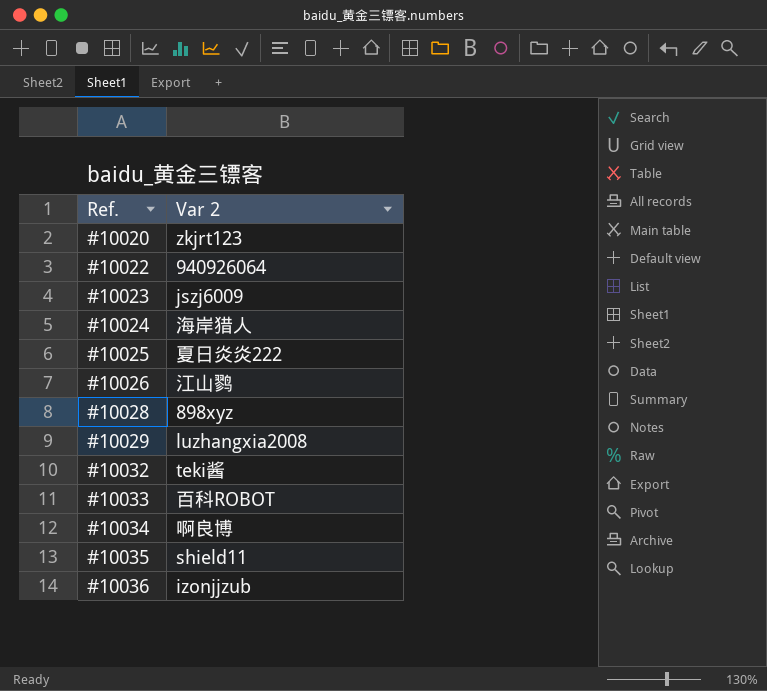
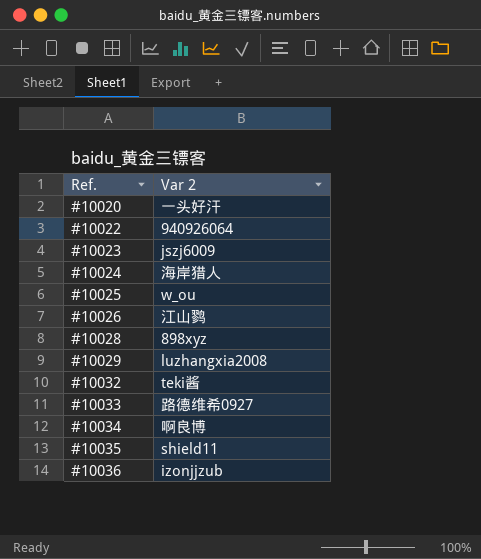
#10020 | Var 2: zkjrt123 -> 一头好汗
#10025 | Var 2: 夏日炎炎222 -> w_ou
#10033 | Var 2: 百科ROBOT -> 路德维希0927

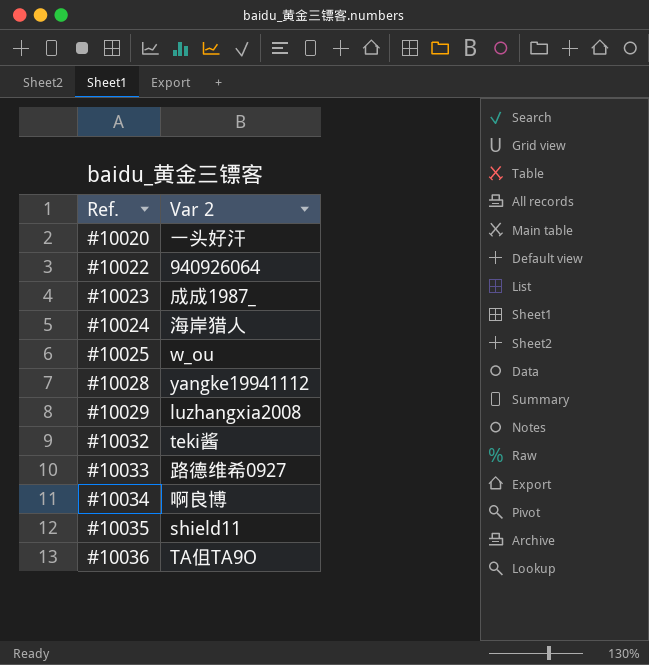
row #10026: 江山鹨 -> none
#10023 | Var 2: jszj6009 -> 成成1987_
#10028 | Var 2: 898xyz -> yangke19941112
#10036 | Var 2: izonjjzub -> TA伹TA9O

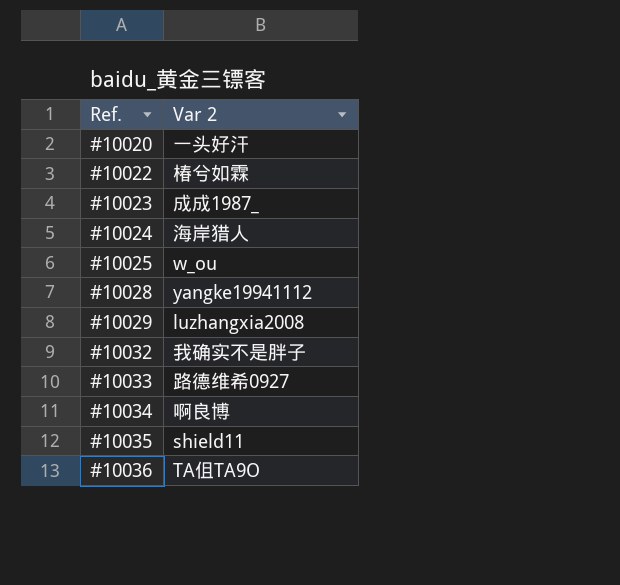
#10022 | Var 2: 940926064 -> 椿兮如霖
#10032 | Var 2: teki酱 -> 我确实不是胖子

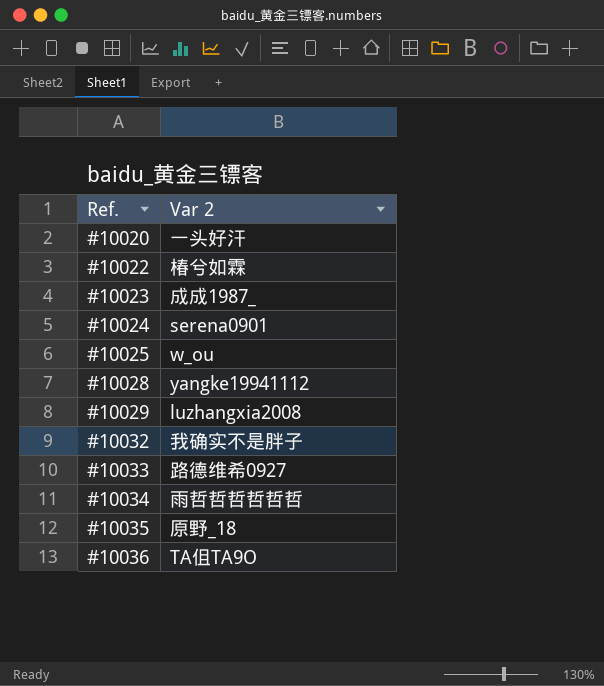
#10024 | Var 2: 海岸猎人 -> serena0901
#10034 | Var 2: 啊良博 -> 雨哲哲哲哲哲哲
#10035 | Var 2: shield11 -> 原野_18

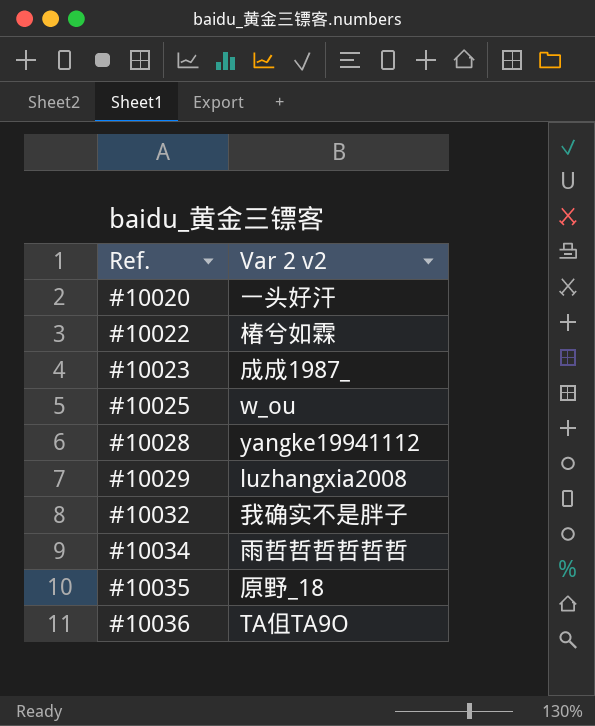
column name: Var 2 -> Var 2 v2
row #10024: serena0901 -> none
row #10033: 路德维希0927 -> none

